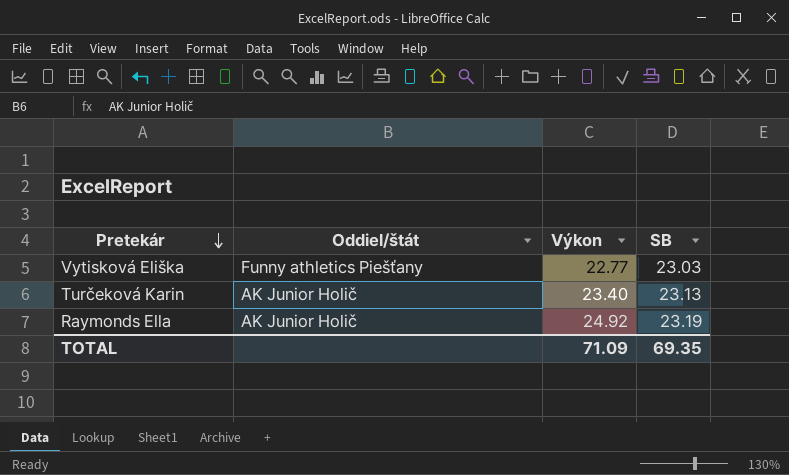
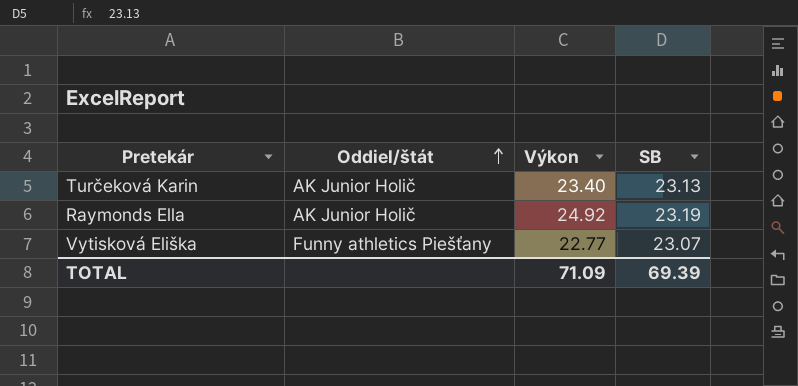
row order: Pretekár descending -> Oddiel/štát ascending
Vytisková Eliška | SB: 23.03 -> 23.07
TOTAL | SB: 69.35 -> 69.39

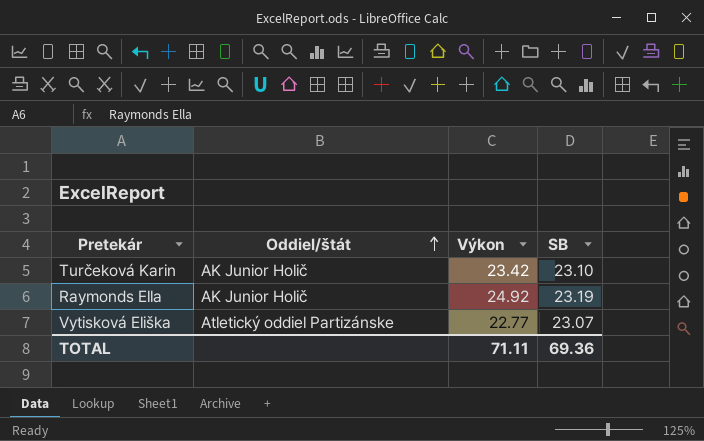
Turčeková Karin | Výkon: 23.40 -> 23.42
Turčeková Karin | SB: 23.13 -> 23.10
Vytisková Eliška | Oddiel/štát: Funny athletics Piešťany -> Atletický oddiel Partizánske
TOTAL | Výkon: 71.09 -> 71.11
TOTAL | SB: 69.39 -> 69.36

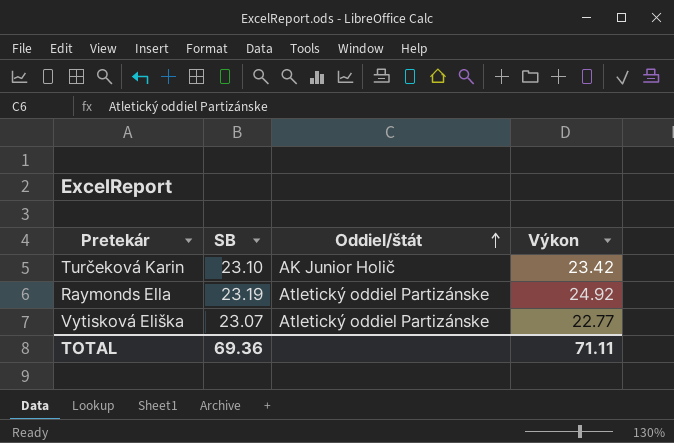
column SB | position: 4 -> 2
Raymonds Ella | Oddiel/štát: AK Junior Holič -> Atletický oddiel Partizánske

